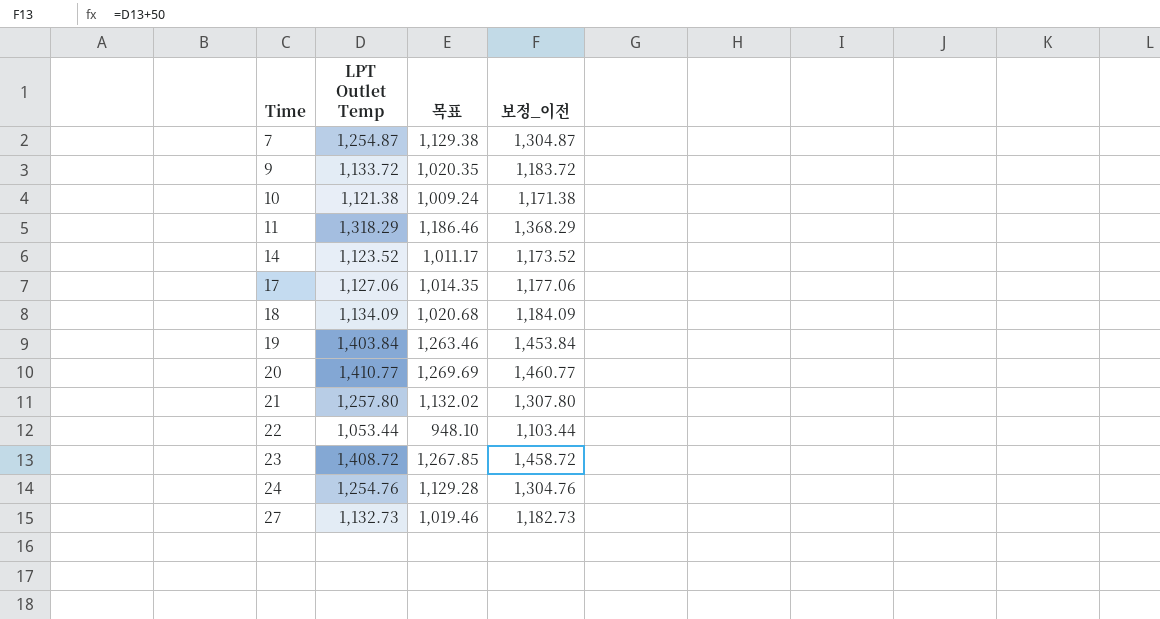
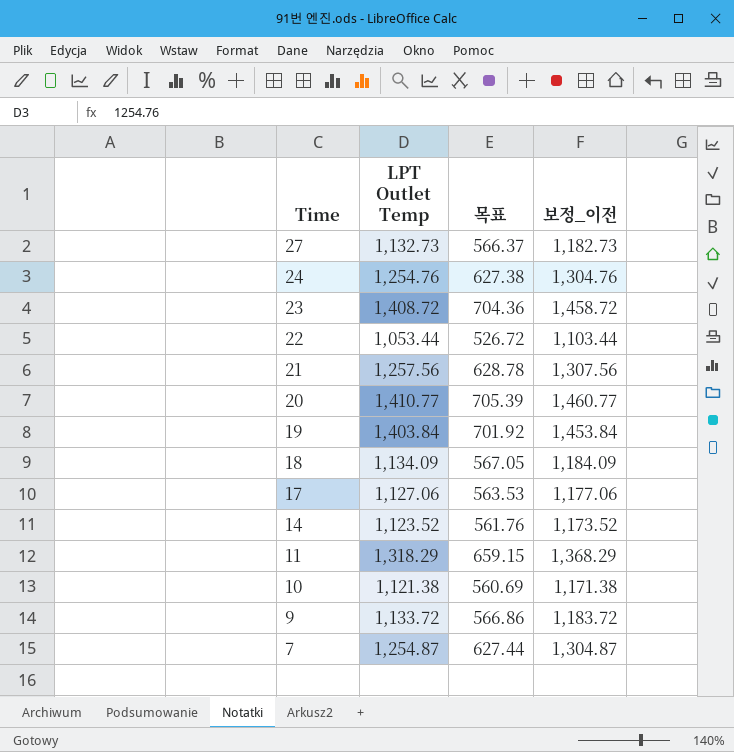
row order: Time ascending -> Time descending
column 목표 | formula: [LPT Outlet Temp] * 0.9 -> [LPT Outlet Temp] * 0.5
21 | LPT Outlet Temp: 1,257.80 -> 1,257.56
21 | 보정_이전: 1,307.80 -> 1,307.56

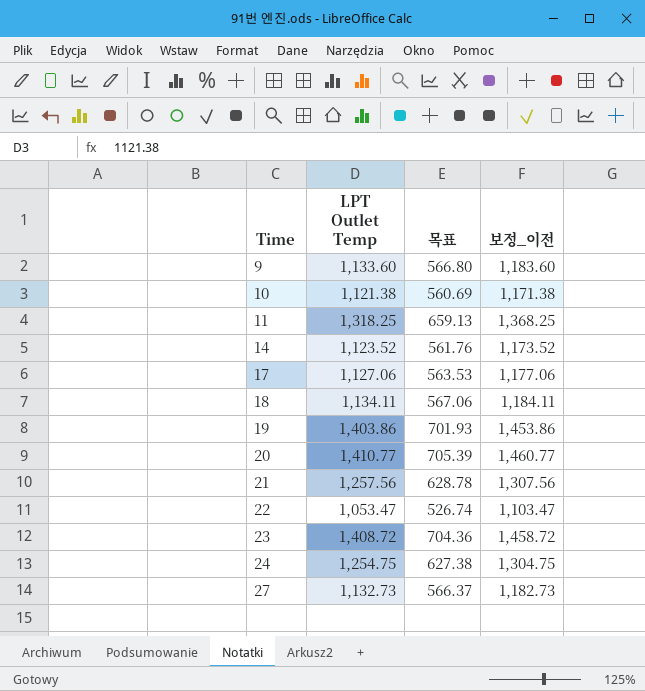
row order: Time descending -> Time ascending
row 7: 1,254.87 | 627.44 | 1,304.87 -> none
9 | LPT Outlet Temp: 1,133.72 -> 1,133.60
9 | 목표: 566.86 -> 566.80
9 | 보정_이전: 1,183.72 -> 1,183.60
11 | LPT Outlet Temp: 1,318.29 -> 1,318.25
11 | 목표: 659.15 -> 659.13
11 | 보정_이전: 1,368.29 -> 1,368.25
18 | LPT Outlet Temp: 1,134.09 -> 1,134.11
18 | 목표: 567.05 -> 567.06
18 | 보정_이전: 1,184.09 -> 1,184.11
19 | LPT Outlet Temp: 1,403.84 -> 1,403.86
19 | 목표: 701.92 -> 701.93
19 | 보정_이전: 1,453.84 -> 1,453.86
22 | LPT Outlet Temp: 1,053.44 -> 1,053.47
22 | 목표: 526.72 -> 526.74
22 | 보정_이전: 1,103.44 -> 1,103.47
24 | LPT Outlet Temp: 1,254.76 -> 1,254.75
24 | 보정_이전: 1,304.76 -> 1,304.75

